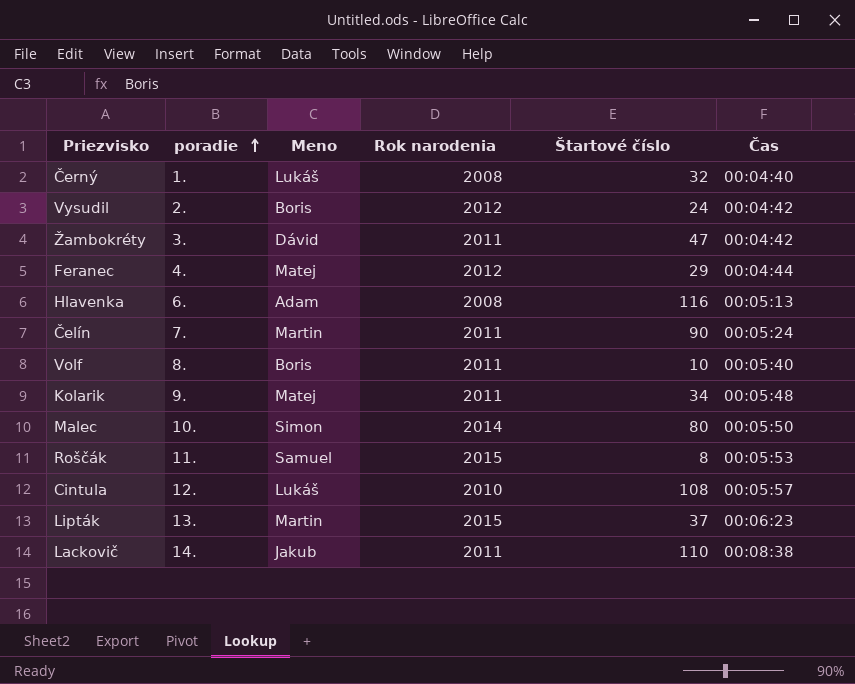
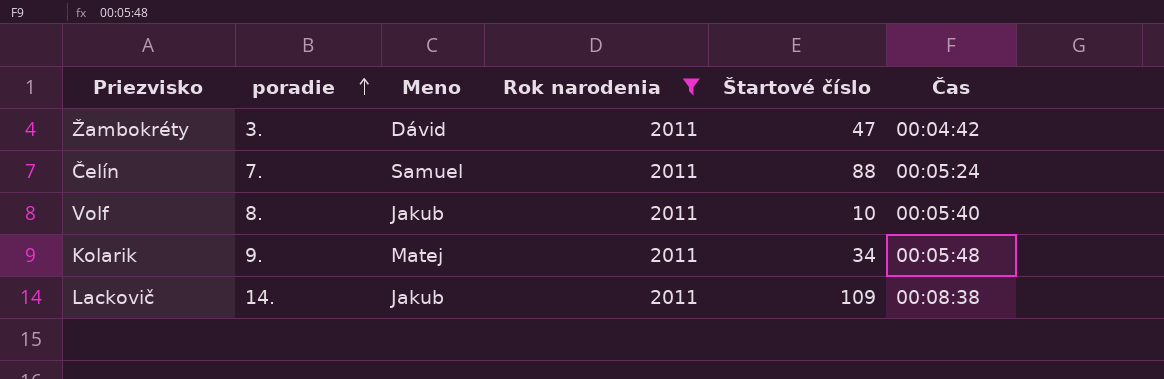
filter: none -> Rok narodenia = 2011
Čelín | Meno: Martin -> Samuel
Čelín | Štartové číslo: 90 -> 88
Volf | Meno: Boris -> Jakub
Lackovič | Štartové číslo: 110 -> 109

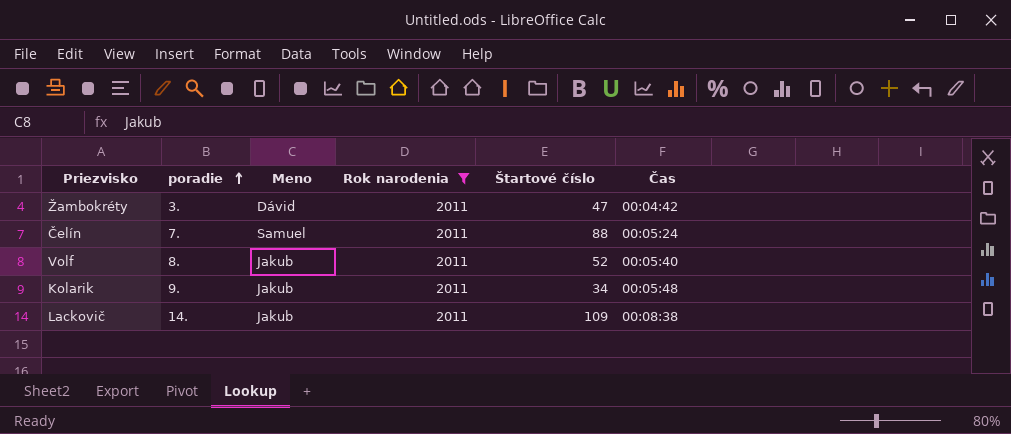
Volf | Štartové číslo: 10 -> 52
Kolarik | Meno: Matej -> Jakub

